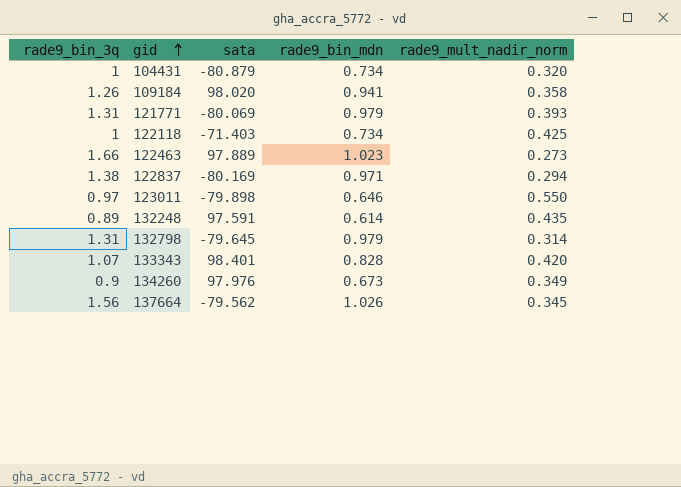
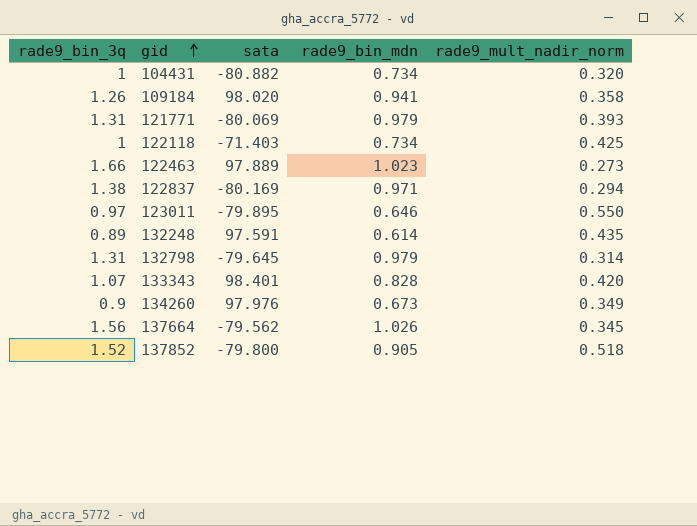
104431 | sata: -80.879 -> -80.882
123011 | sata: -79.898 -> -79.895
row 137852: none -> 1.52 | -79.800 | 0.905 | 0.518

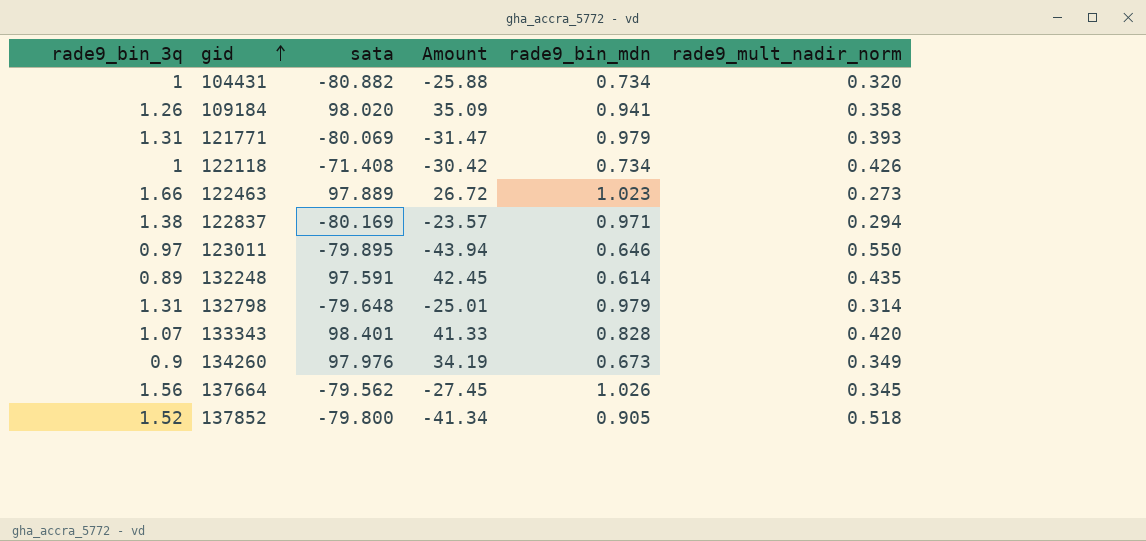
column Amount | formula: none -> [sata] * [rade9_mult_nadir_norm]
122118 | sata: -71.403 -> -71.408
122118 | rade9_mult_nadir_norm: 0.425 -> 0.426
132798 | sata: -79.645 -> -79.648

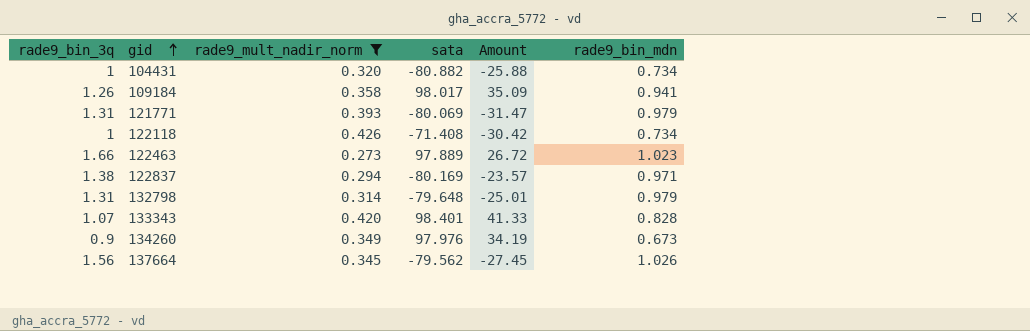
filter: none -> rade9_mult_nadir_norm <= 0.426
column rade9_mult_nadir_norm | position: 6 -> 3
109184 | sata: 98.020 -> 98.017

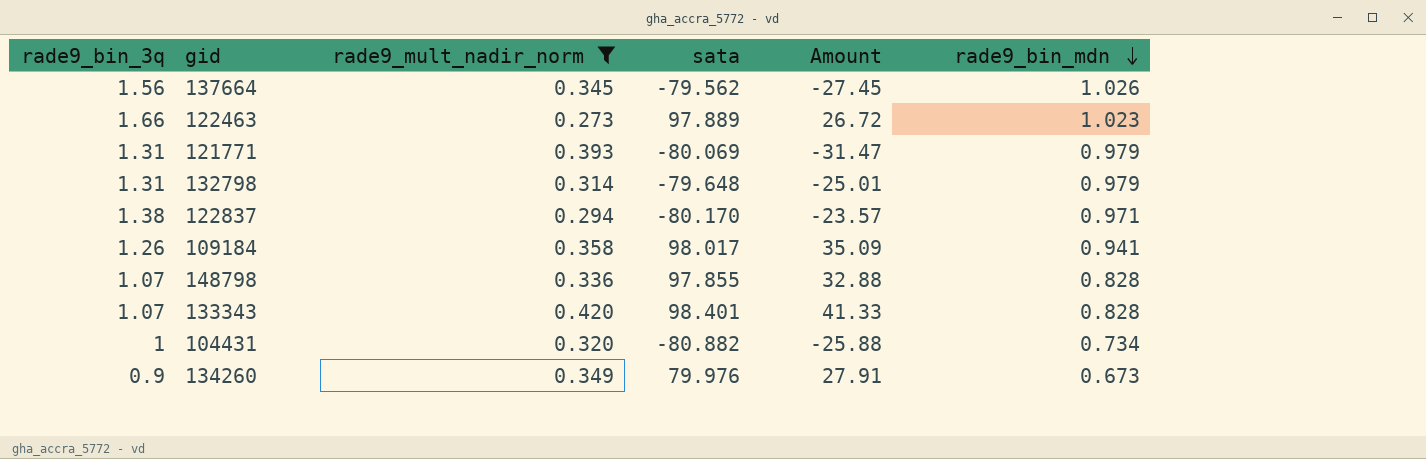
row order: gid ascending -> rade9_bin_mdn descending
row 122118: 1 | 0.426 | -71.408 | -30.42 | 0.734 -> none
122837 | sata: -80.169 -> -80.170
row 148798: none -> 1.07 | 0.336 | 97.855 | 32.88 | 0.828
134260 | sata: 97.976 -> 79.976
134260 | Amount: 34.19 -> 27.91

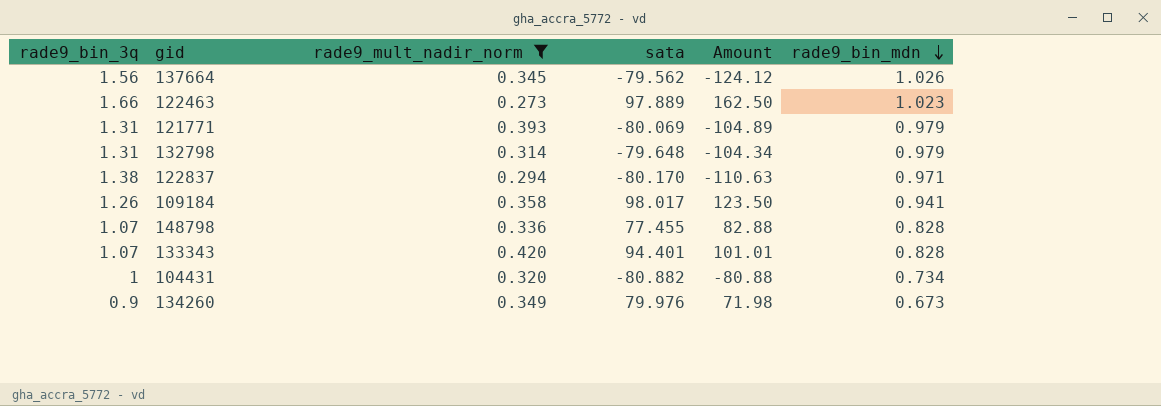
column Amount | formula: [rade9_mult_nadir_norm] * [sata] -> [rade9_bin_3q] * [sata]
148798 | sata: 97.855 -> 77.455
133343 | sata: 98.401 -> 94.401

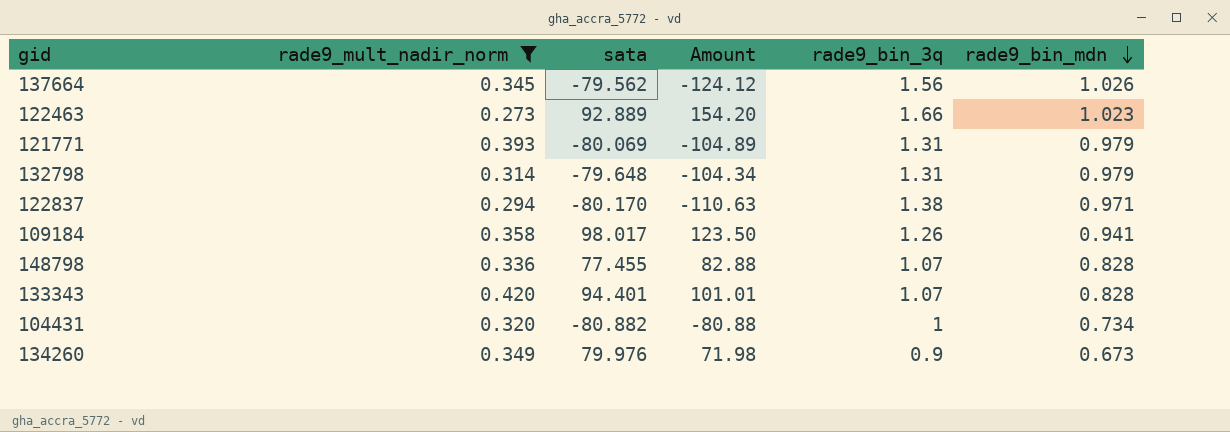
column rade9_bin_3q | position: 1 -> 5
122463 | sata: 97.889 -> 92.889
122463 | Amount: 162.50 -> 154.20

